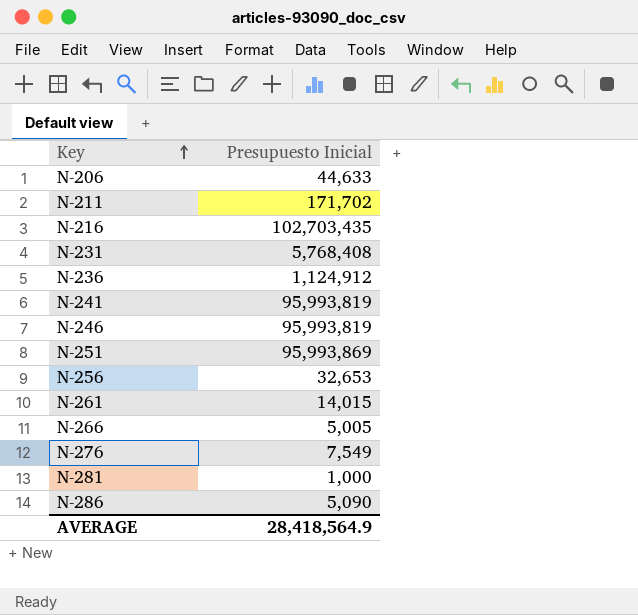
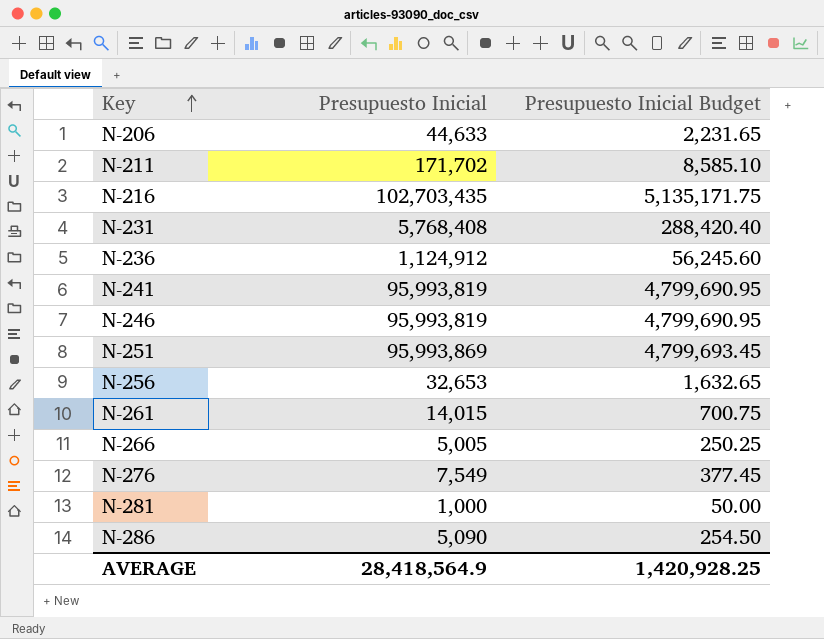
column Presupuesto Inicial Budget | formula: none -> [Presupuesto Inicial] * 0.05

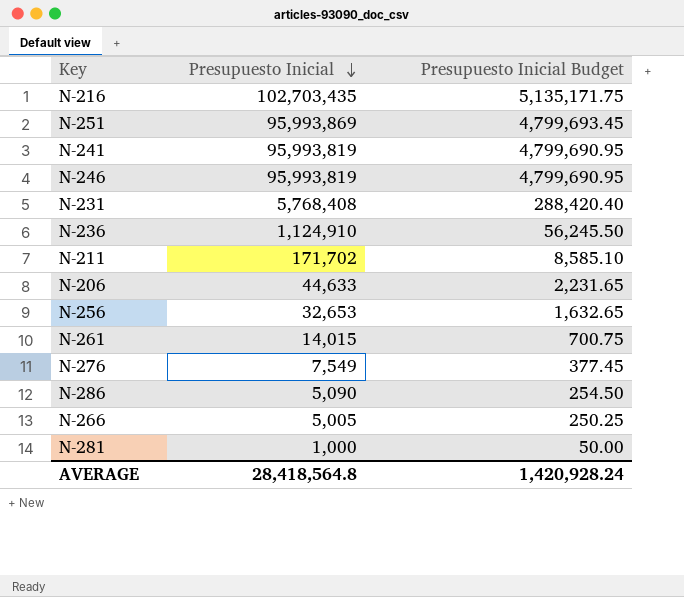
row order: Key ascending -> Presupuesto Inicial descending
N-236 | Presupuesto Inicial: 1,124,912 -> 1,124,910
N-236 | Presupuesto Inicial Budget: 56,245.60 -> 56,245.50
AVERAGE | Presupuesto Inicial: 28,418,564.9 -> 28,418,564.8
AVERAGE | Presupuesto Inicial Budget: 1,420,928.25 -> 1,420,928.24

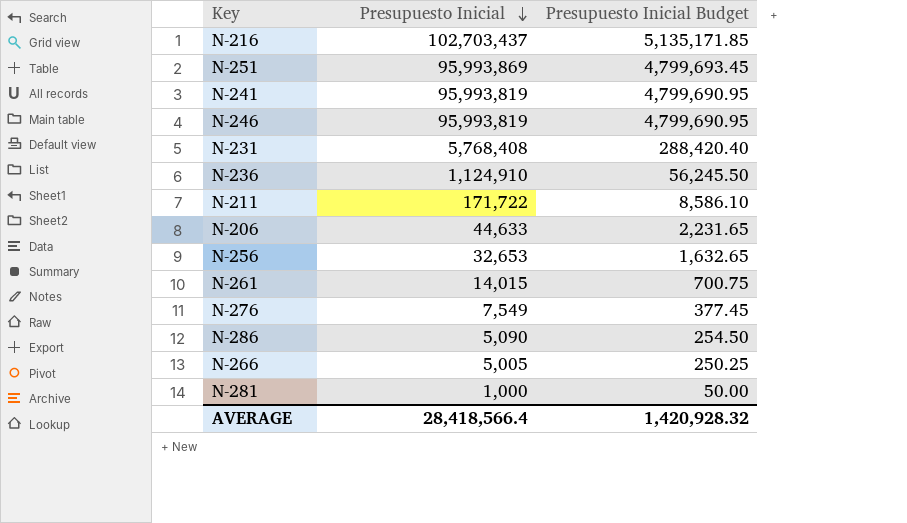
N-216 | Presupuesto Inicial: 102,703,435 -> 102,703,437
N-216 | Presupuesto Inicial Budget: 5,135,171.75 -> 5,135,171.85
N-211 | Presupuesto Inicial: 171,702 -> 171,722
N-211 | Presupuesto Inicial Budget: 8,585.10 -> 8,586.10
AVERAGE | Presupuesto Inicial: 28,418,564.8 -> 28,418,566.4
AVERAGE | Presupuesto Inicial Budget: 1,420,928.24 -> 1,420,928.32

